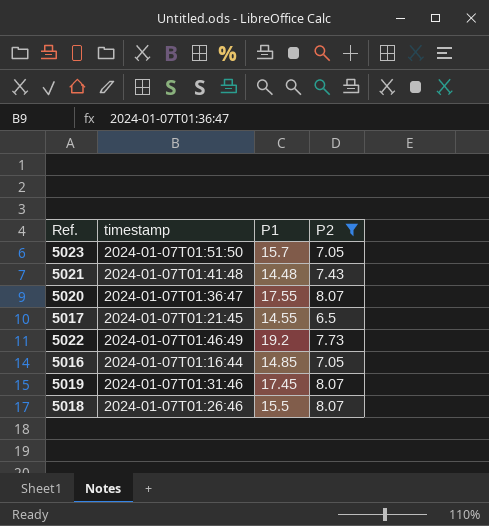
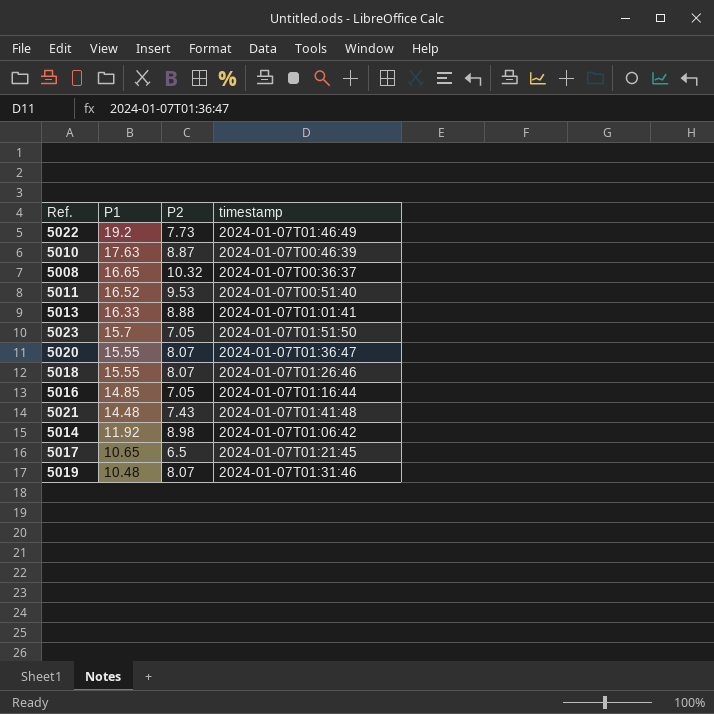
filter: P2 <= 8.07 -> none
row order: none -> P1 descending
column timestamp | position: 2 -> 4
5020 | P1: 17.55 -> 15.55
5018 | P1: 15.5 -> 15.55
5017 | P1: 14.55 -> 10.65
5019 | P1: 17.45 -> 10.48

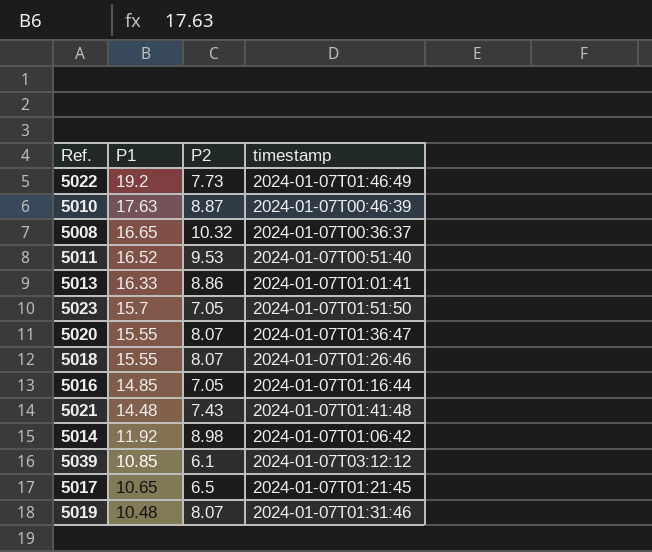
5013 | P2: 8.88 -> 8.86
row 5039: none -> 10.85 | 6.1 | 2024-01-07T03:12:12

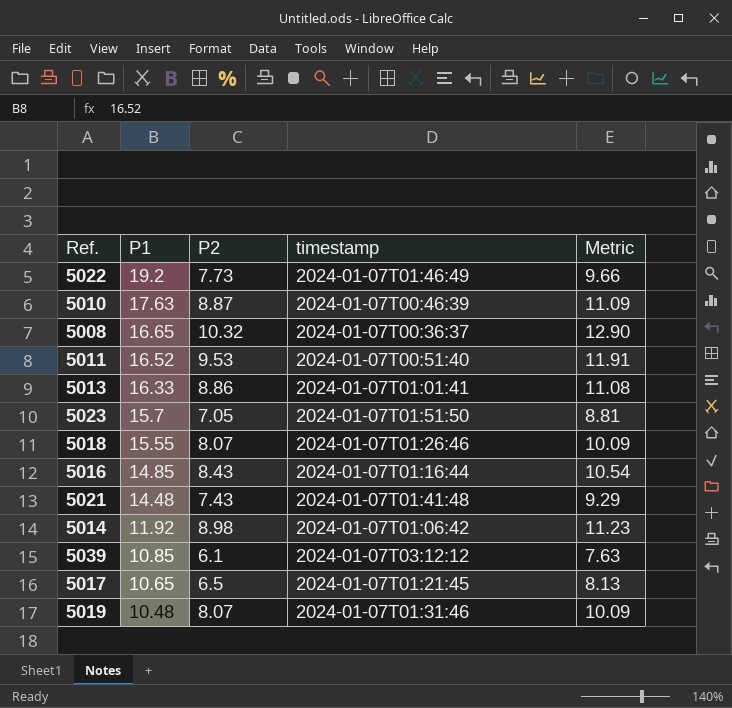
column Metric | formula: none -> [P2] * 1.25
row 5020: 15.55 | 8.07 | 2024-01-07T01:36:47 -> none
5016 | P2: 7.05 -> 8.43

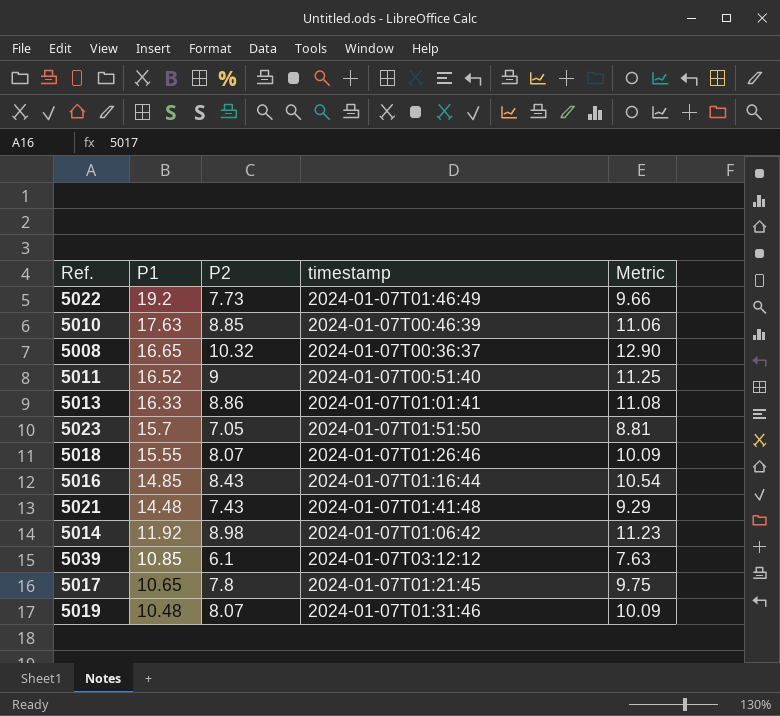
5010 | P2: 8.87 -> 8.85
5010 | Metric: 11.09 -> 11.06
5011 | P2: 9.53 -> 9
5011 | Metric: 11.91 -> 11.25
5017 | P2: 6.5 -> 7.8
5017 | Metric: 8.13 -> 9.75

